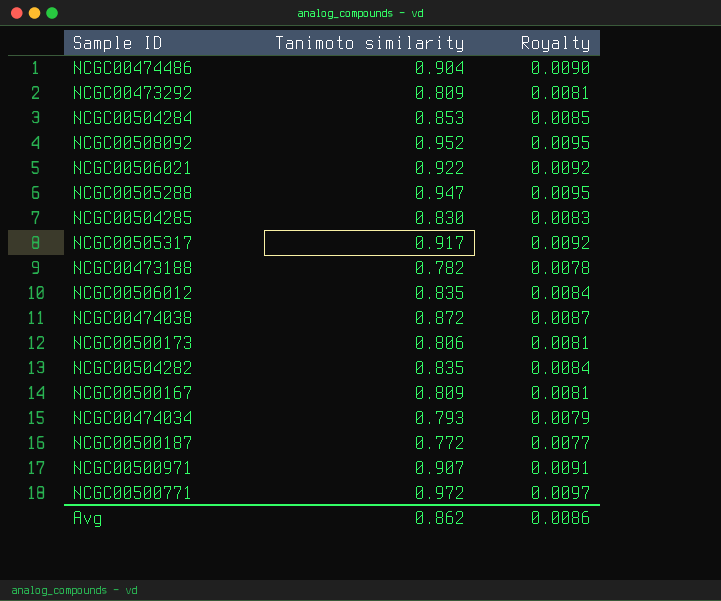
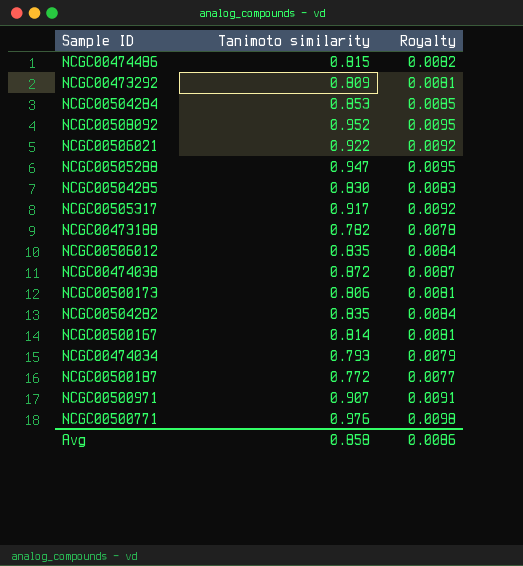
NCGC00474486 | Tanimoto similarity: 0.904 -> 0.815
NCGC00474486 | Royalty: 0.0090 -> 0.0082
NCGC00500167 | Tanimoto similarity: 0.809 -> 0.814
NCGC00500771 | Tanimoto similarity: 0.972 -> 0.976
NCGC00500771 | Royalty: 0.0097 -> 0.0098
Avg | Tanimoto similarity: 0.862 -> 0.858

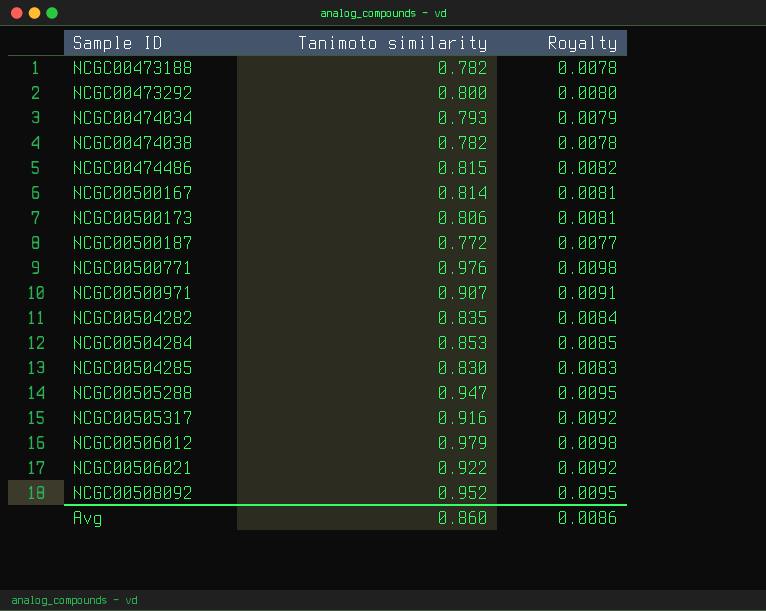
row order: none -> Sample ID ascending
NCGC00473292 | Tanimoto similarity: 0.809 -> 0.800
NCGC00473292 | Royalty: 0.0081 -> 0.0080
NCGC00474038 | Tanimoto similarity: 0.872 -> 0.782
NCGC00474038 | Royalty: 0.0087 -> 0.0078
NCGC00505317 | Tanimoto similarity: 0.917 -> 0.916
NCGC00506012 | Tanimoto similarity: 0.835 -> 0.979
NCGC00506012 | Royalty: 0.0084 -> 0.0098
Avg | Tanimoto similarity: 0.858 -> 0.860

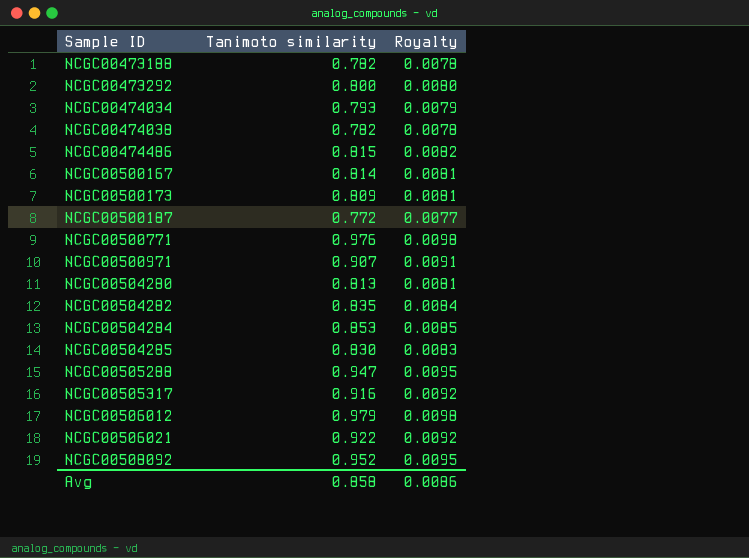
NCGC00500173 | Tanimoto similarity: 0.806 -> 0.809
row NCGC00504280: none -> 0.813 | 0.0081
Avg | Tanimoto similarity: 0.860 -> 0.858

